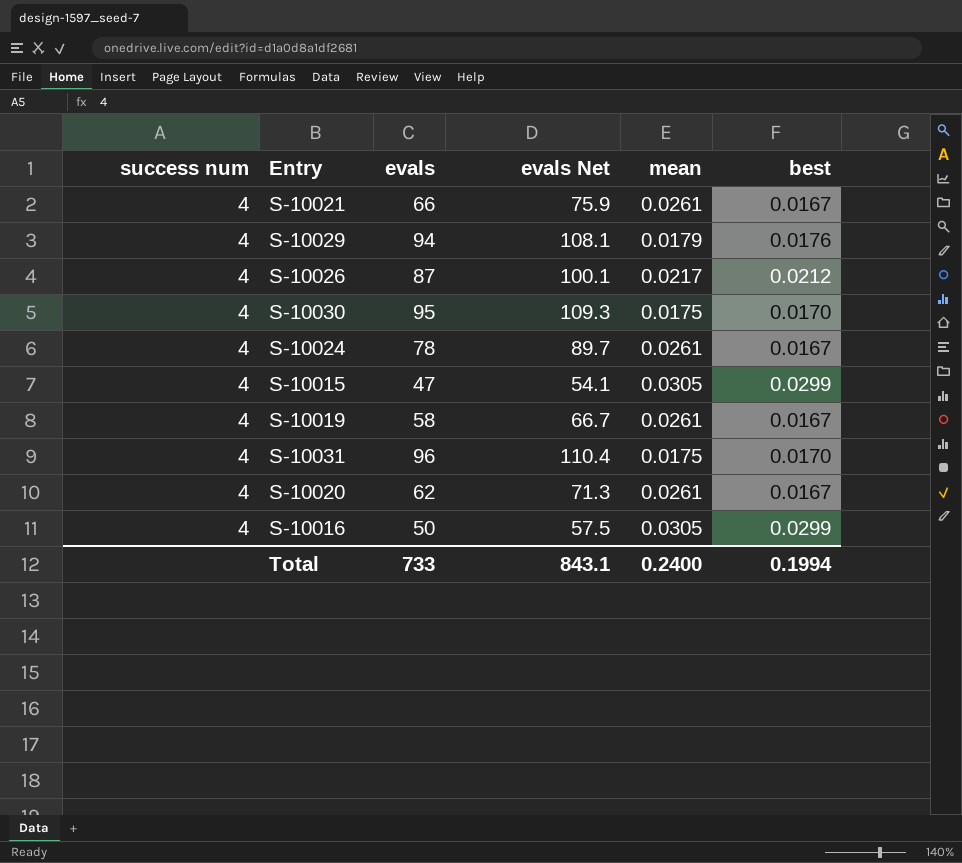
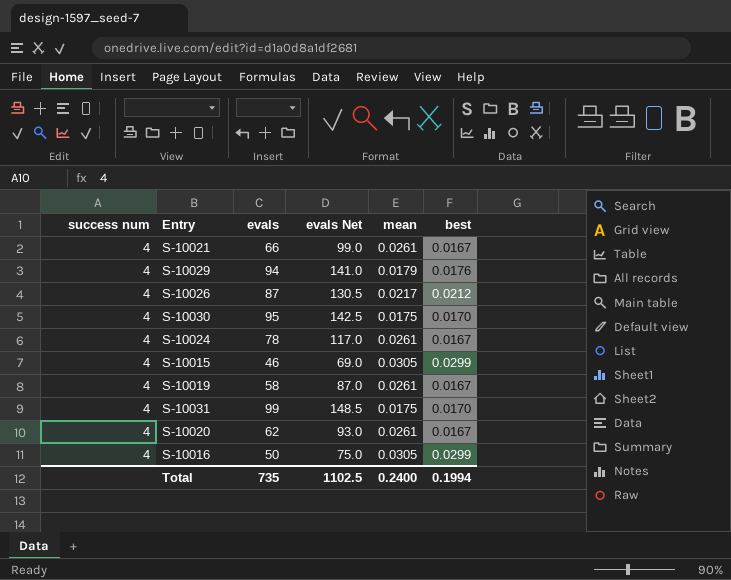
column evals Net | formula: [evals] * 1.15 -> [evals] * 1.5
S-10015 | evals: 47 -> 46
S-10031 | evals: 96 -> 99
Total | evals: 733 -> 735
Total | evals Net: 843.1 -> 1102.5

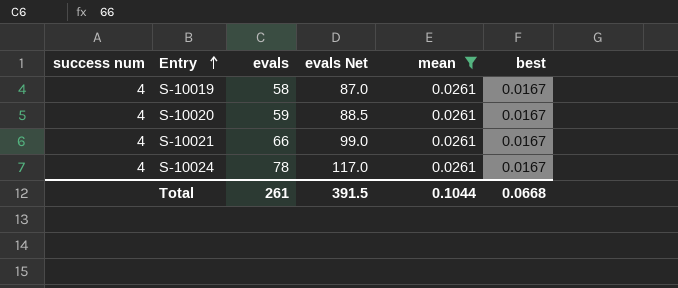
filter: none -> mean = 0.0261
row order: none -> Entry ascending
S-10020 | evals: 62 -> 59
S-10020 | evals Net: 93.0 -> 88.5
Total | evals: 735 -> 261
Total | evals Net: 1102.5 -> 391.5
Total | mean: 0.2400 -> 0.1044
Total | best: 0.1994 -> 0.0668

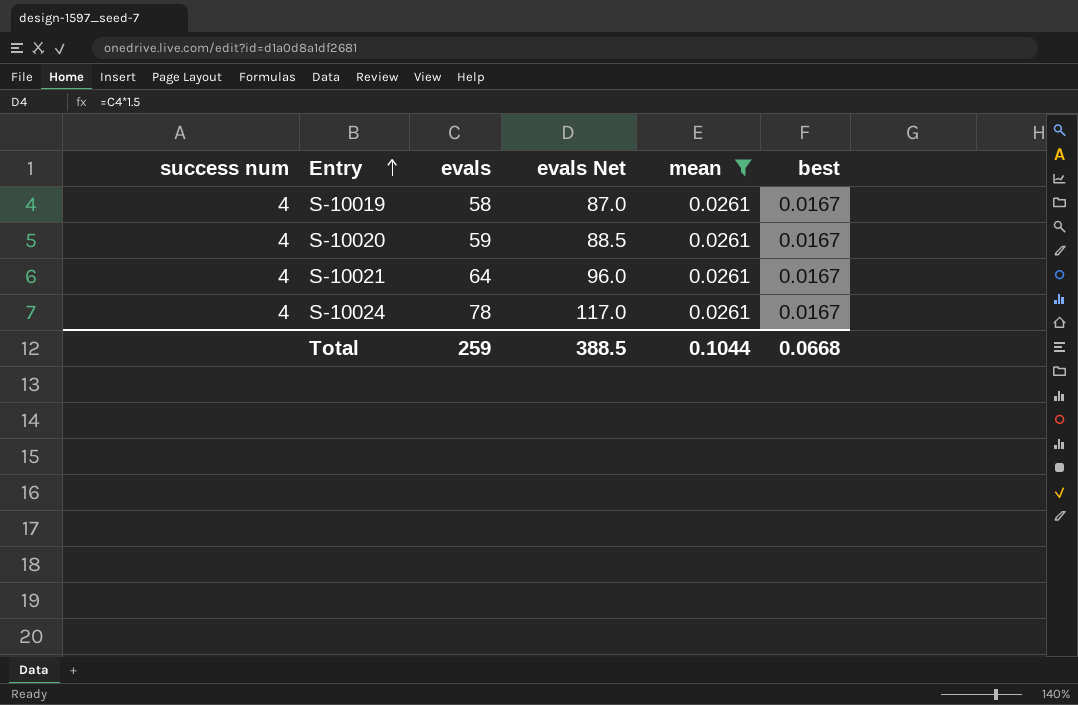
S-10021 | evals: 66 -> 64
S-10021 | evals Net: 99.0 -> 96.0
Total | evals: 261 -> 259
Total | evals Net: 391.5 -> 388.5

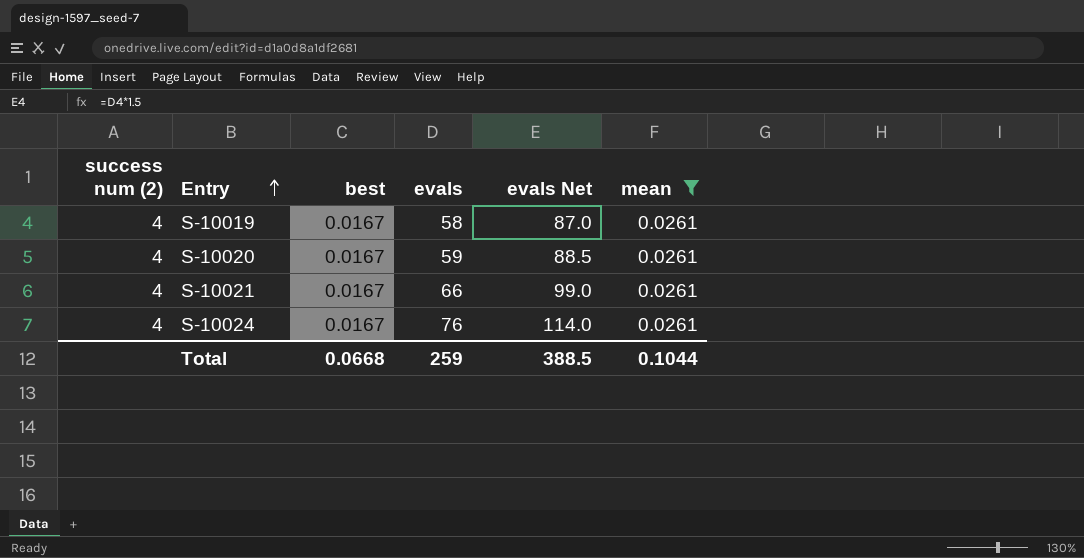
column name: success num -> success num (2)
column best | position: 6 -> 3
S-10021 | evals: 64 -> 66
S-10021 | evals Net: 96.0 -> 99.0
S-10024 | evals: 78 -> 76
S-10024 | evals Net: 117.0 -> 114.0

